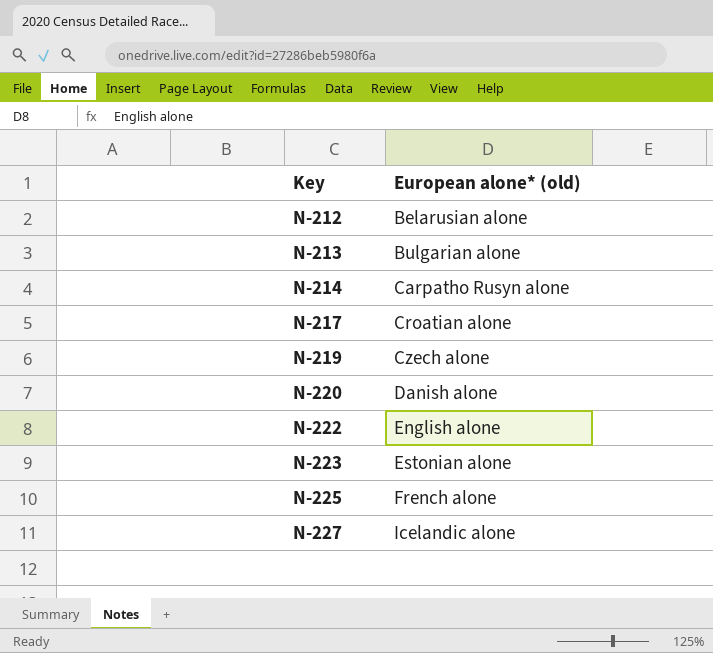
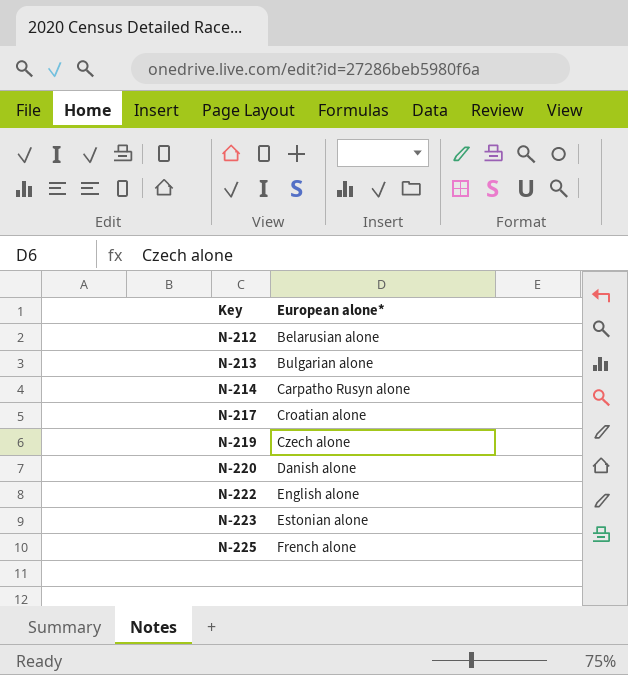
column name: European alone* (old) -> European alone*
row N-227: Icelandic alone -> none

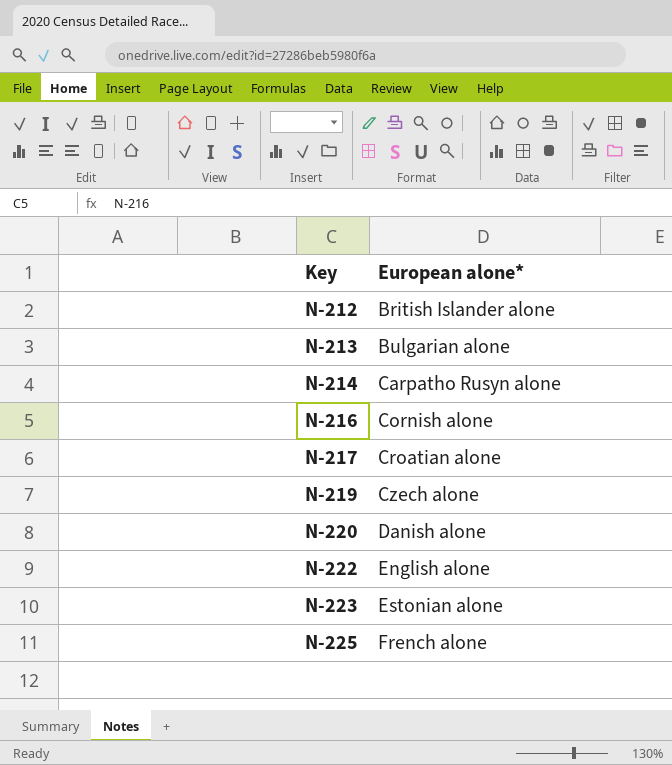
N-212 | European alone*: Belarusian alone -> British Islander alone
row N-216: none -> Cornish alone

